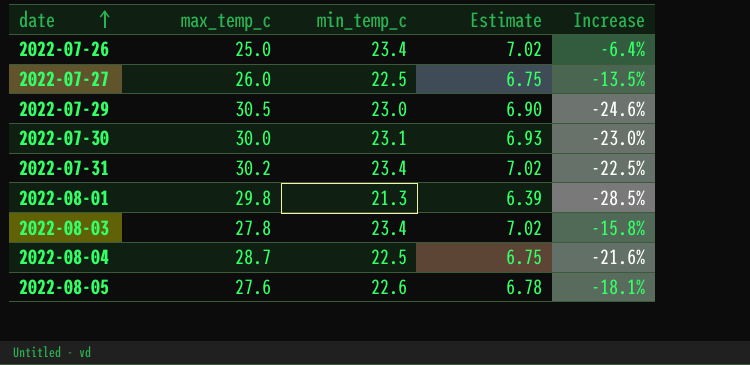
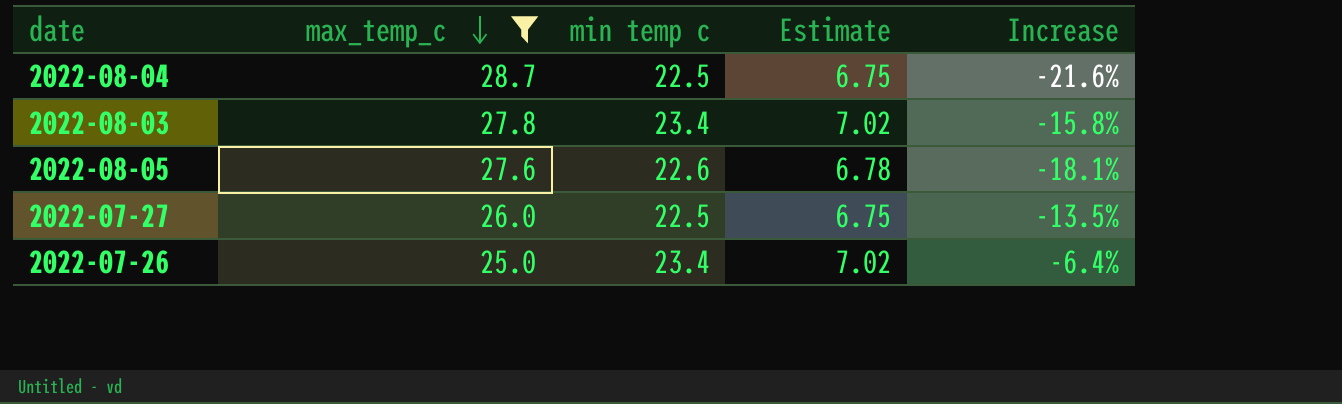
filter: none -> max_temp_c <= 28.7
row order: date ascending -> max_temp_c descending
column name: min_temp_c -> min temp c

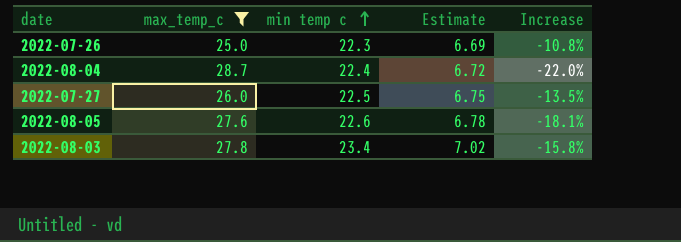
row order: max_temp_c descending -> min temp c ascending
2022-07-26 | min temp c: 23.4 -> 22.3
2022-07-26 | Estimate: 7.02 -> 6.69
2022-07-26 | Increase: -6.4% -> -10.8%
2022-08-04 | min temp c: 22.5 -> 22.4
2022-08-04 | Estimate: 6.75 -> 6.72
2022-08-04 | Increase: -21.6% -> -22.0%

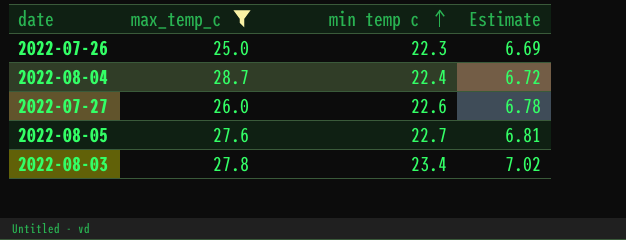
column Increase | formula: ([min temp c] - [max_temp_c]) / [max_temp_c] -> none
2022-07-27 | min temp c: 22.5 -> 22.6
2022-07-27 | Estimate: 6.75 -> 6.78
2022-08-05 | min temp c: 22.6 -> 22.7
2022-08-05 | Estimate: 6.78 -> 6.81

